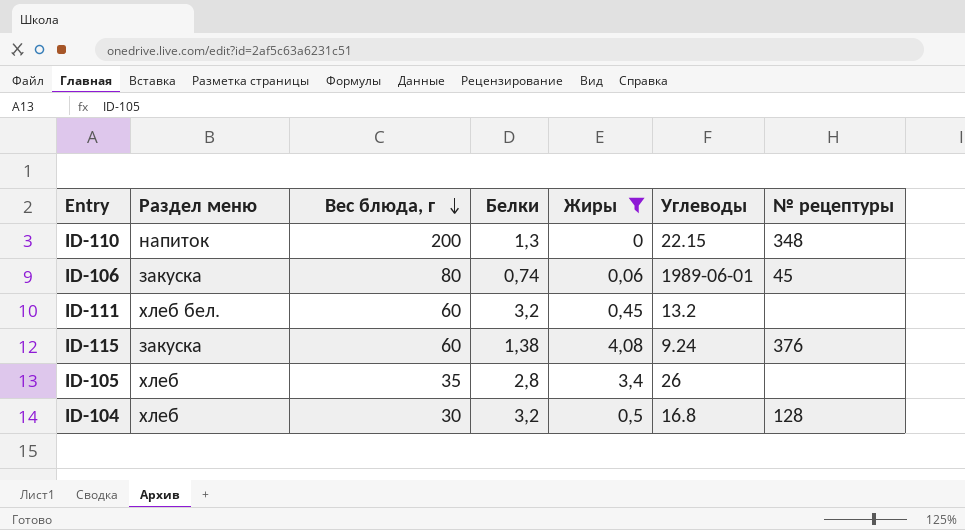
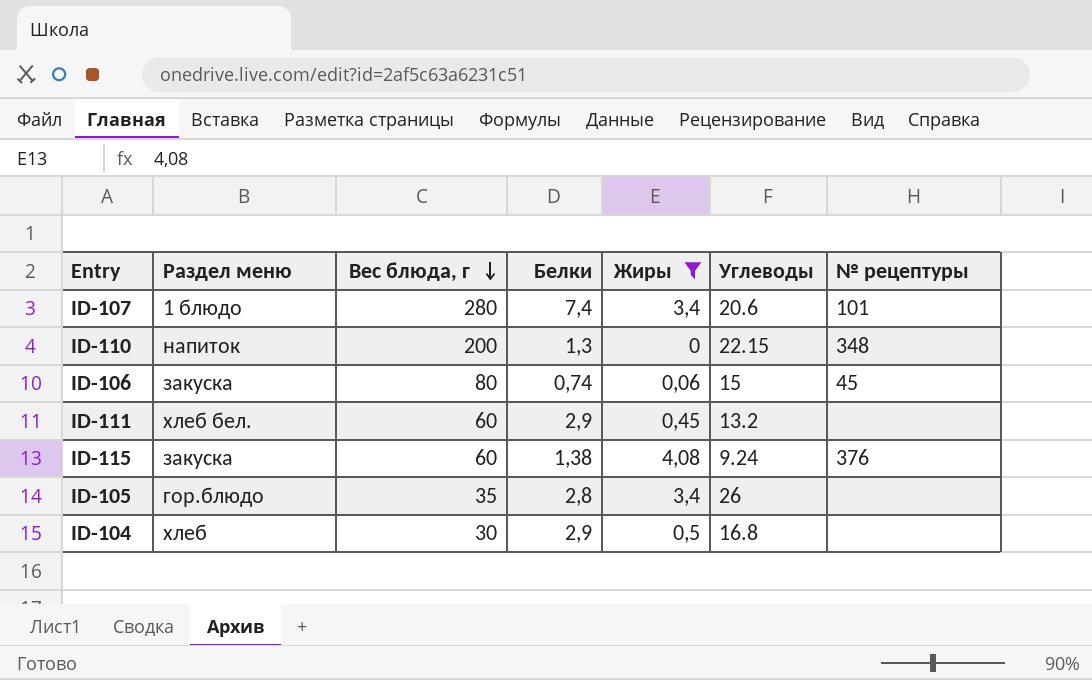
row ID-107: none -> 1 блюдо | 280 | 7,4 | 3,4 | 20.6 | 101
ID-106 | Углеводы: 1989-06-01 -> 15
ID-111 | Белки: 3,2 -> 2,9
ID-105 | Раздел меню: хлеб -> гор.блюдо
ID-104 | Белки: 3,2 -> 2,9
ID-104 | № рецептуры: 128 -> none

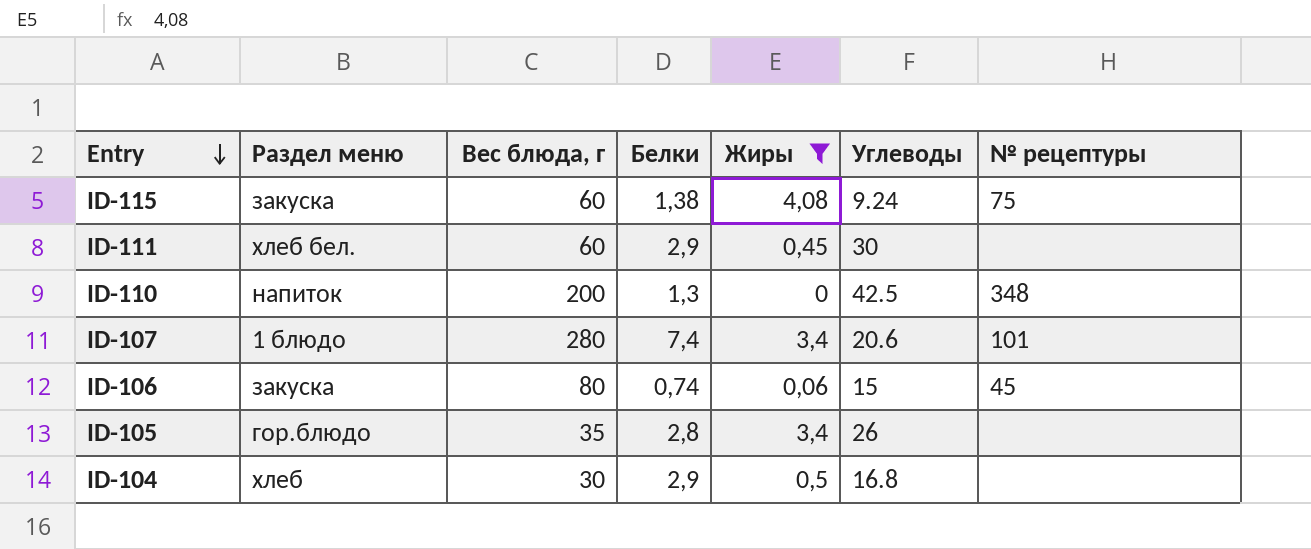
row order: Вес блюда, г descending -> Entry descending
ID-115 | № рецептуры: 376 -> 75
ID-111 | Углеводы: 13.2 -> 30
ID-110 | Углеводы: 22.15 -> 42.5

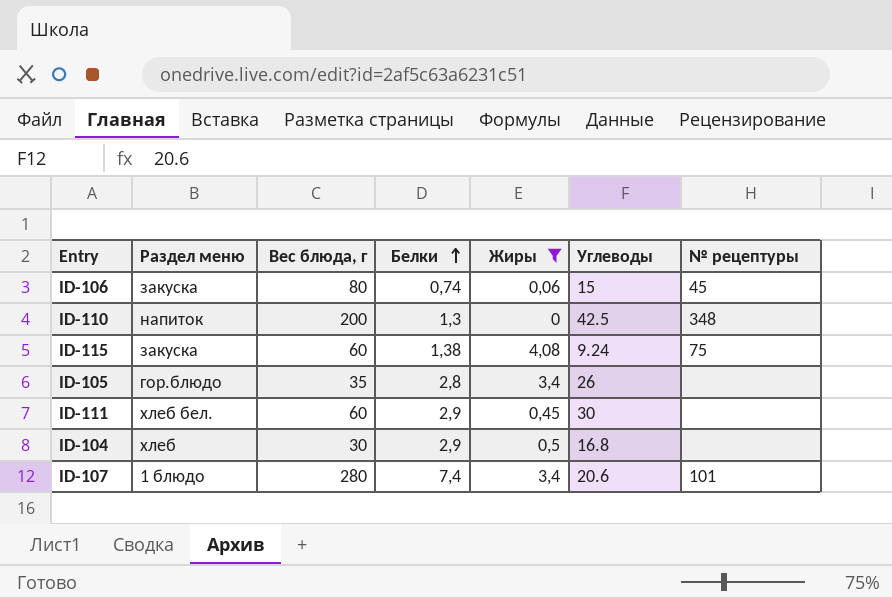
row order: Entry descending -> Белки ascending

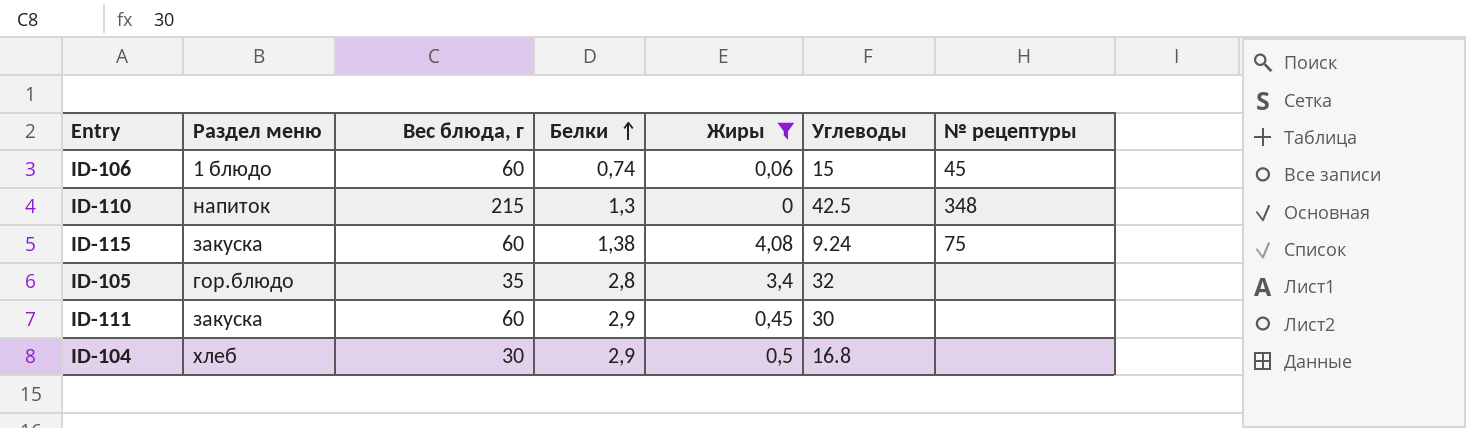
row ID-107: 1 блюдо | 280 | 7,4 | 3,4 | 20.6 | 101 -> none
ID-106 | Раздел меню: закуска -> 1 блюдо
ID-106 | Вес блюда, г: 80 -> 60
ID-110 | Вес блюда, г: 200 -> 215
ID-105 | Углеводы: 26 -> 32
ID-111 | Раздел меню: хлеб бел. -> закуска

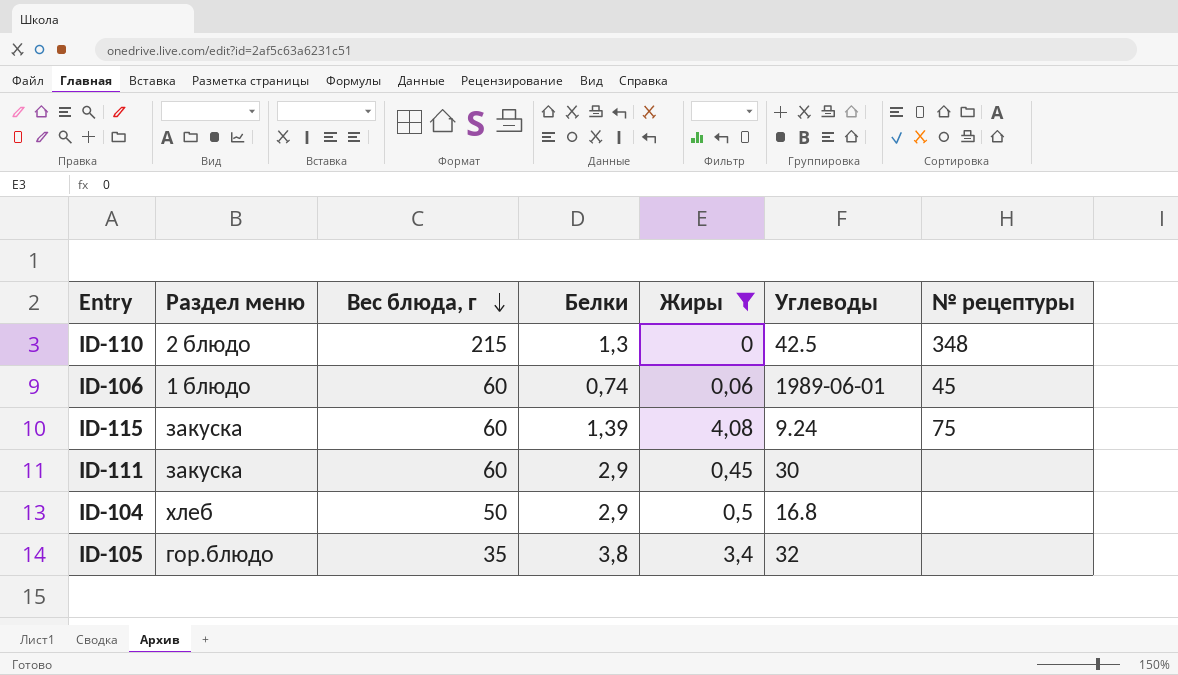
row order: Белки ascending -> Вес блюда, г descending
ID-110 | Раздел меню: напиток -> 2 блюдо
ID-106 | Углеводы: 15 -> 1989-06-01
ID-115 | Белки: 1,38 -> 1,39
ID-104 | Вес блюда, г: 30 -> 50
ID-105 | Белки: 2,8 -> 3,8

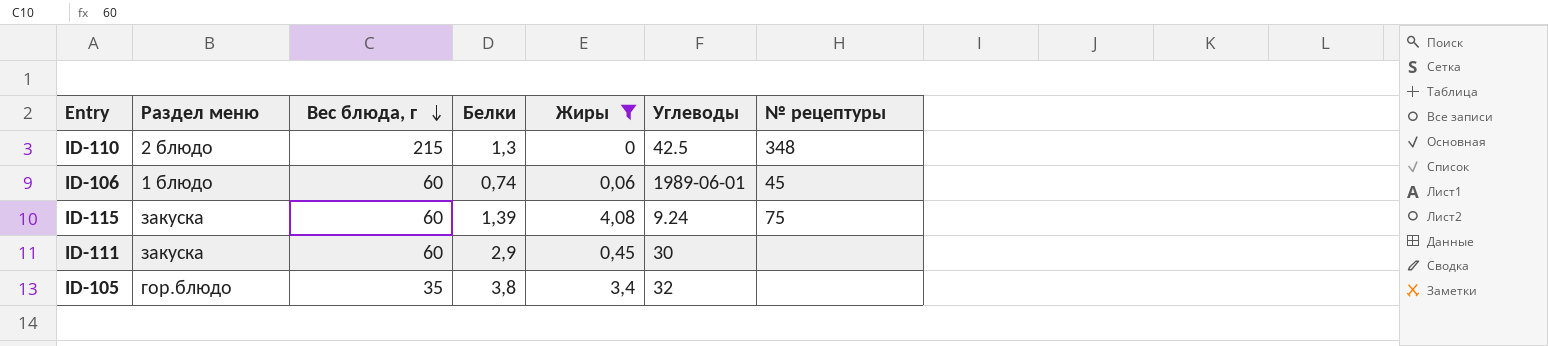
row ID-104: хлеб | 50 | 2,9 | 0,5 | 16.8 | none -> none

